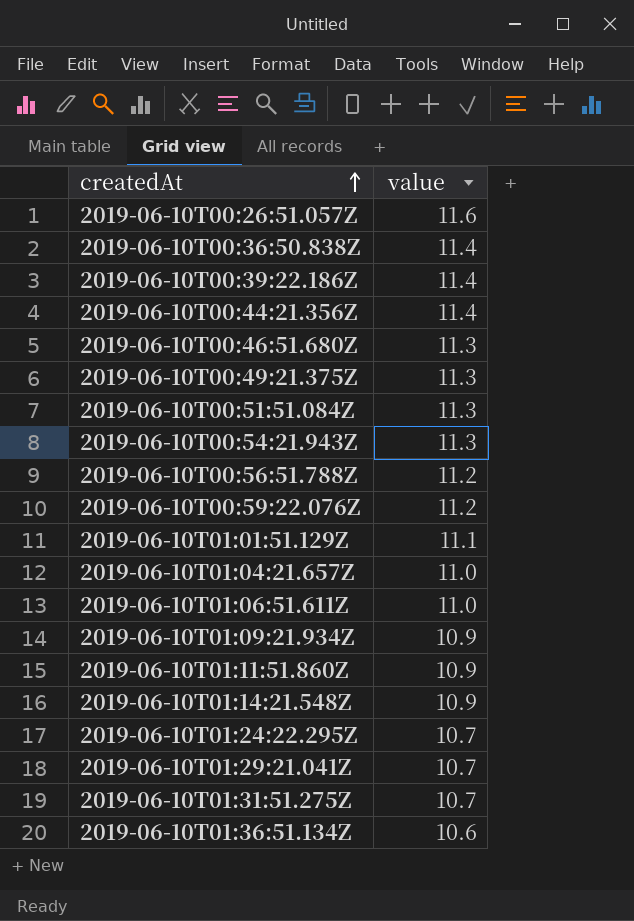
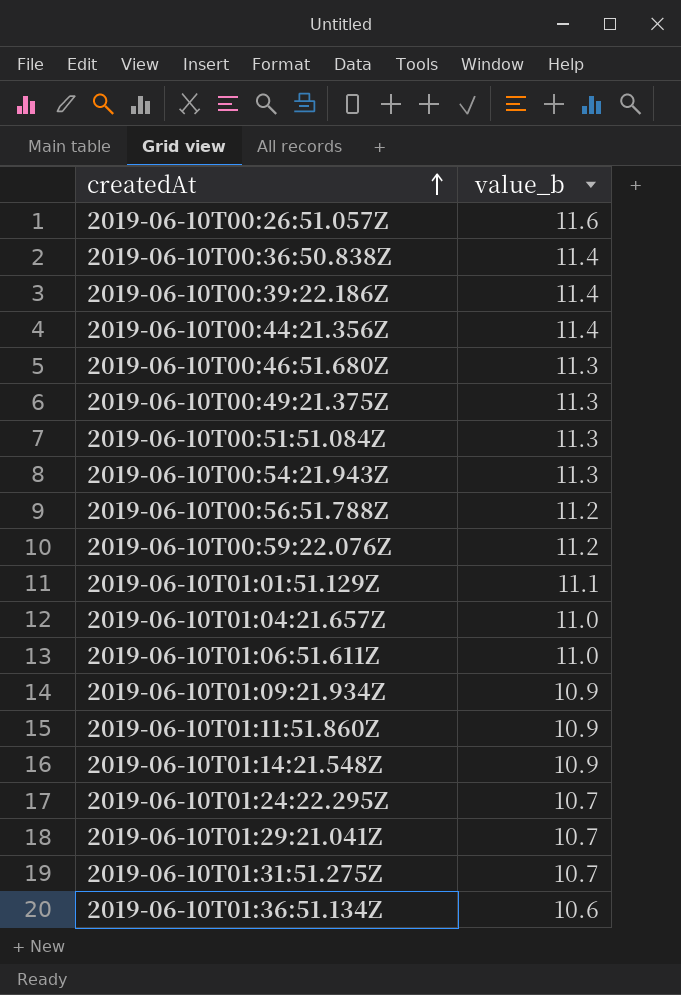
column name: value -> value_b

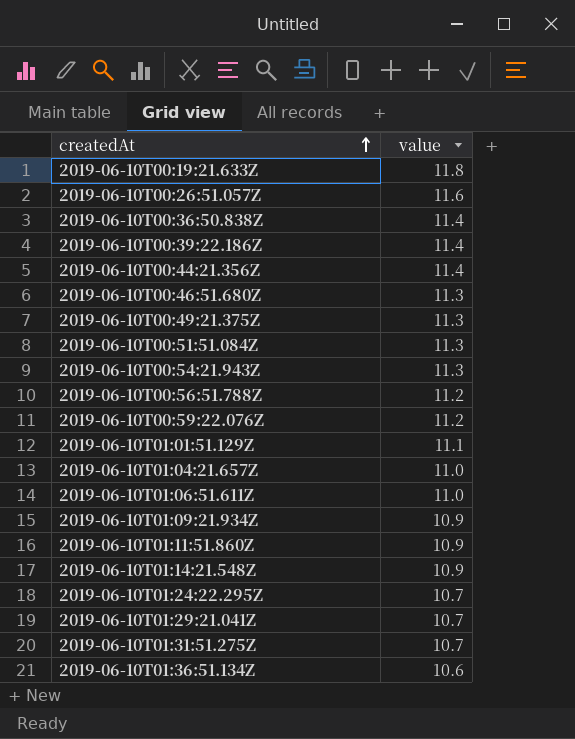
column name: value_b -> value
row 2019-06-10T00:19:21.633Z: none -> 11.8

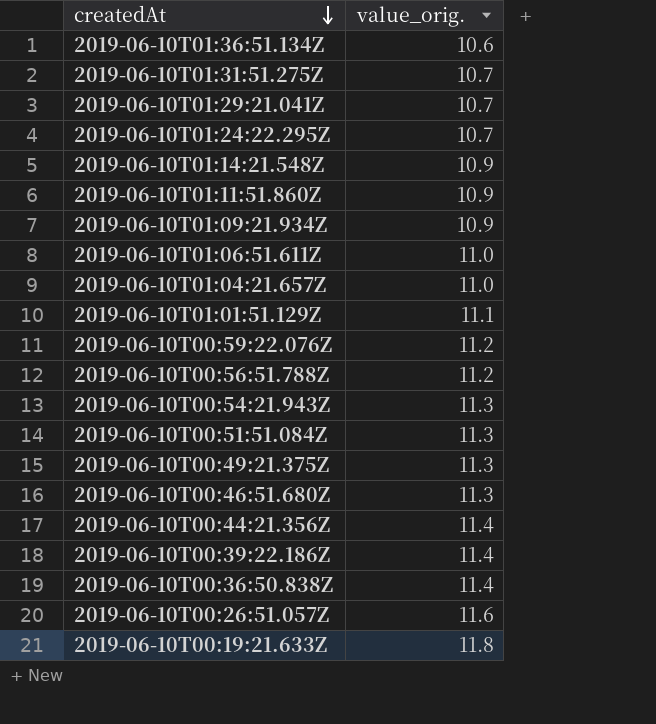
row order: createdAt ascending -> createdAt descending
column name: value -> value_orig.

